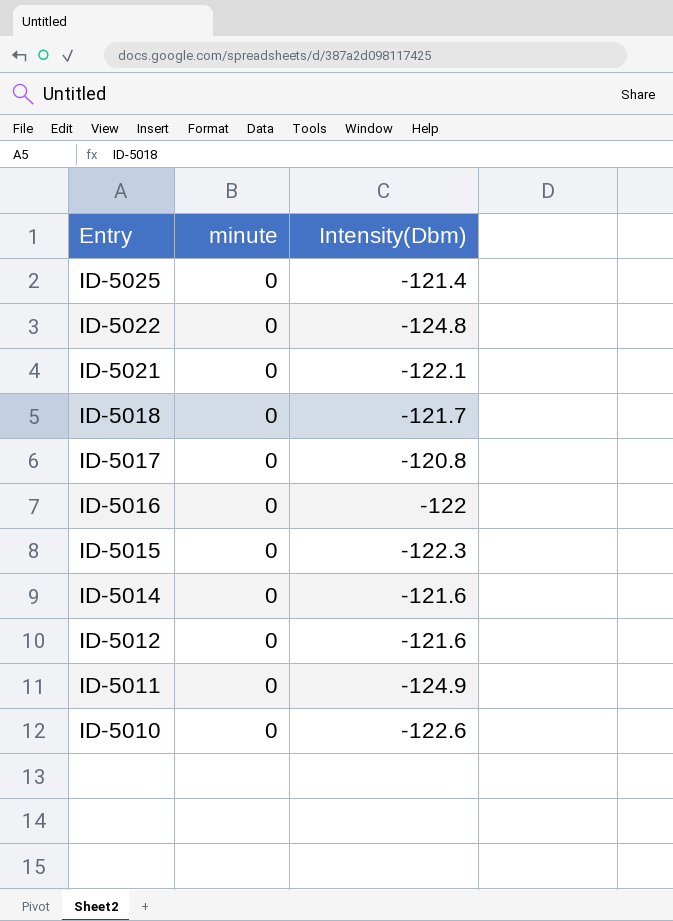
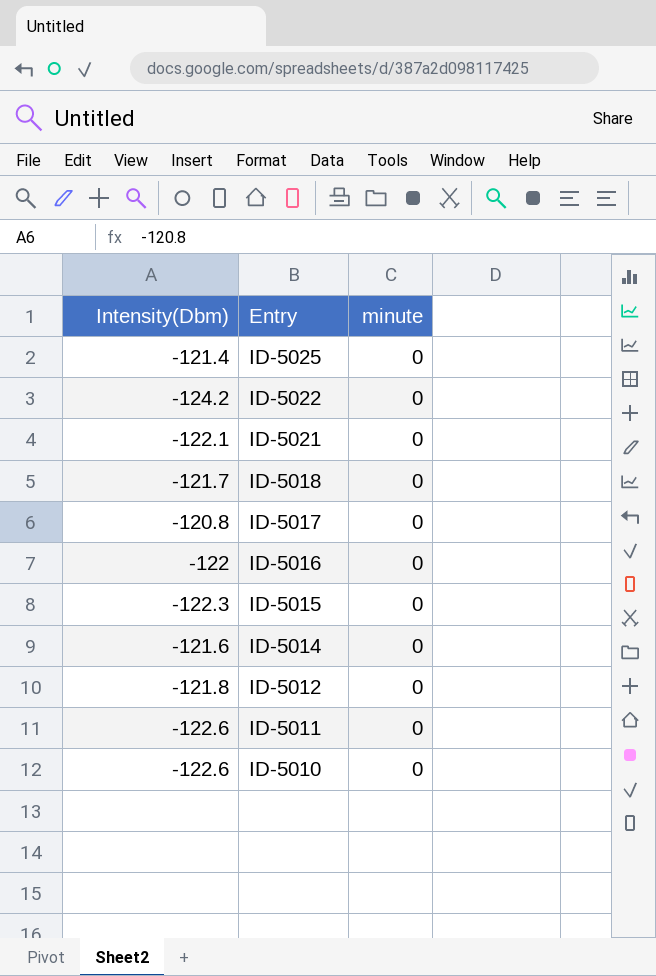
column Intensity(Dbm) | position: 3 -> 1
ID-5022 | Intensity(Dbm): -124.8 -> -124.2
ID-5012 | Intensity(Dbm): -121.6 -> -121.8
ID-5011 | Intensity(Dbm): -124.9 -> -122.6

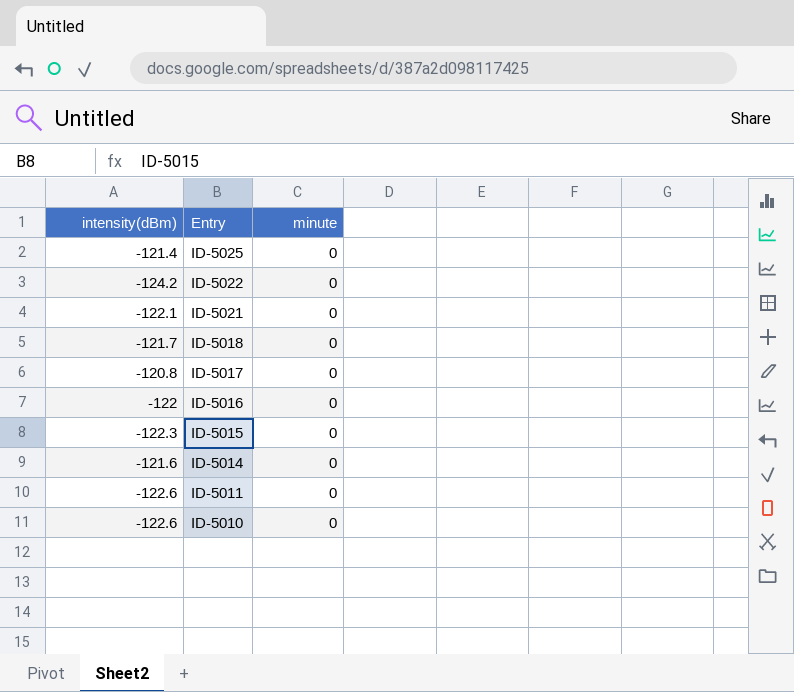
column name: Intensity(Dbm) -> intensity(dBm)
row ID-5012: -121.8 | 0 -> none

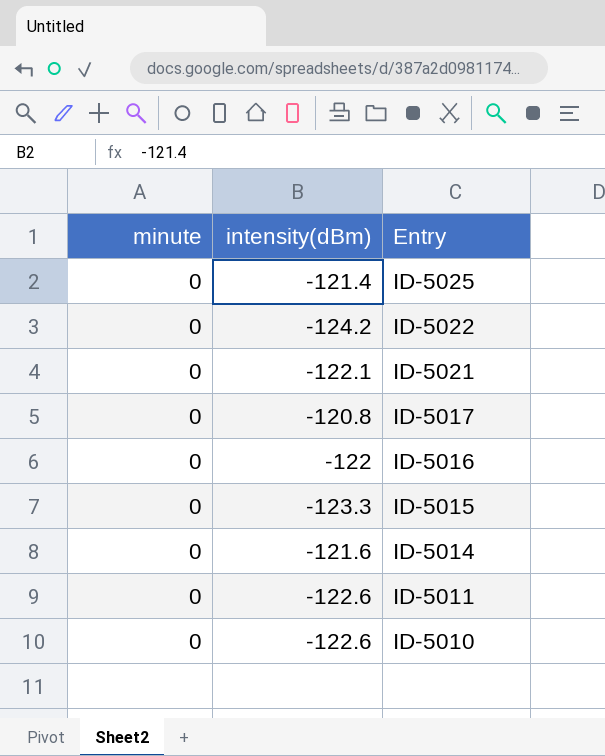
column minute | position: 3 -> 1
row ID-5018: -121.7 | 0 -> none
ID-5015 | intensity(dBm): -122.3 -> -123.3

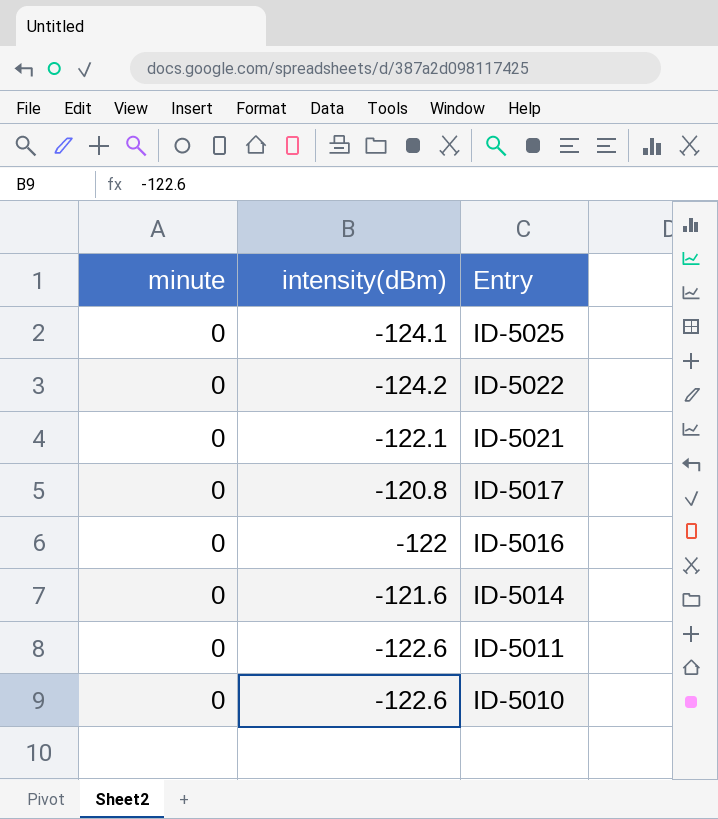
row ID-5015: 0 | -123.3 -> none
ID-5025 | intensity(dBm): -121.4 -> -124.1

